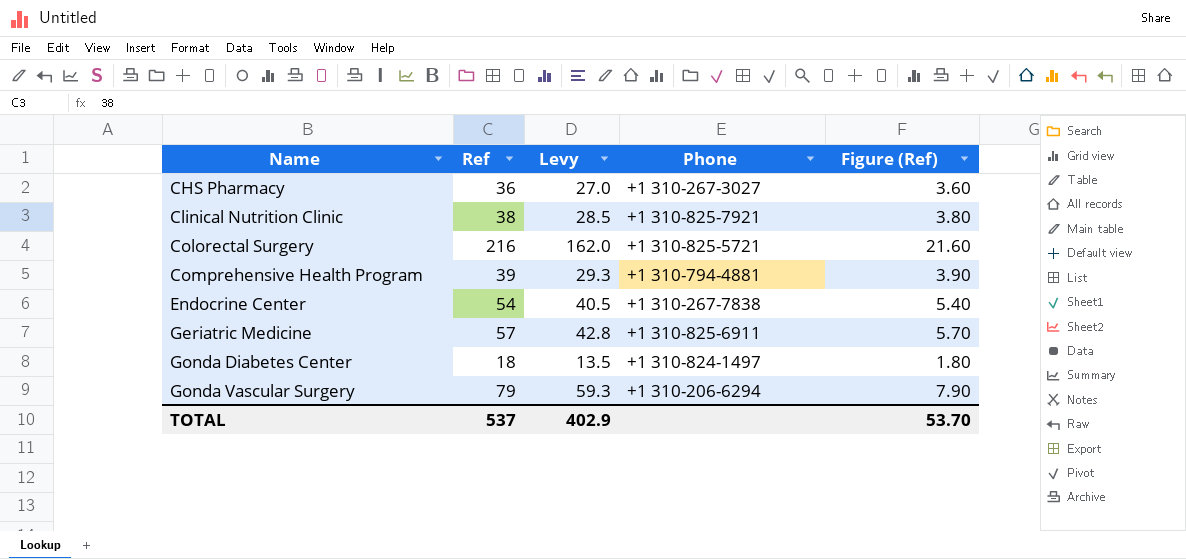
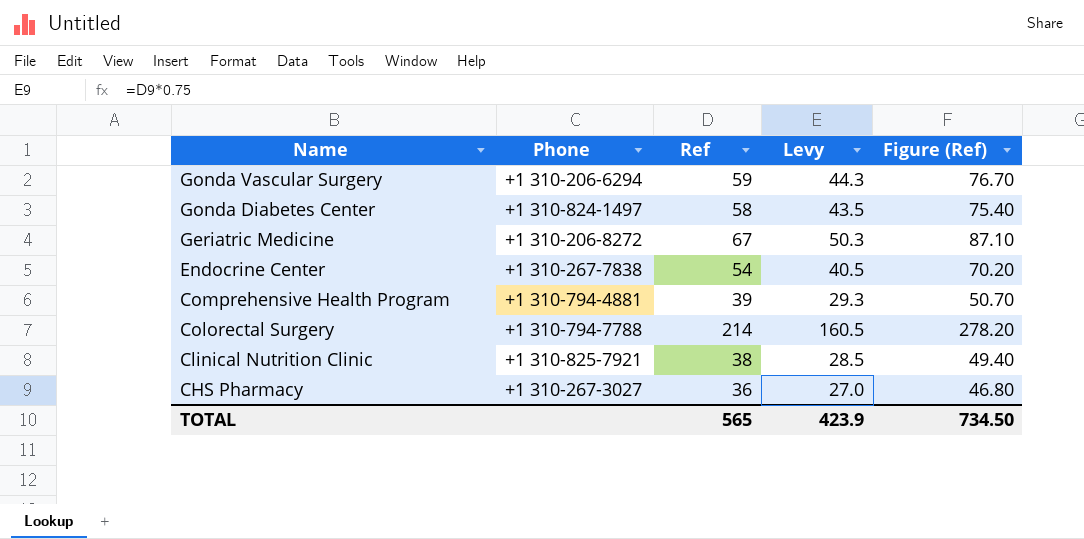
row order: Name ascending -> Name descending
column Phone | position: 4 -> 2
column Figure (Ref) | formula: [Ref] * 0.1 -> [Ref] * 1.3
Gonda Vascular Surgery | Ref: 79 -> 59
Gonda Vascular Surgery | Levy: 59.3 -> 44.3
Gonda Diabetes Center | Ref: 18 -> 58
Gonda Diabetes Center | Levy: 13.5 -> 43.5
Geriatric Medicine | Phone: +1 310-825-6911 -> +1 310-206-8272
Geriatric Medicine | Ref: 57 -> 67
Geriatric Medicine | Levy: 42.8 -> 50.3
Colorectal Surgery | Phone: +1 310-825-5721 -> +1 310-794-7788
Colorectal Surgery | Ref: 216 -> 214
Colorectal Surgery | Levy: 162.0 -> 160.5
TOTAL | Ref: 537 -> 565
TOTAL | Levy: 402.9 -> 423.9
TOTAL | Figure (Ref): 53.70 -> 734.50

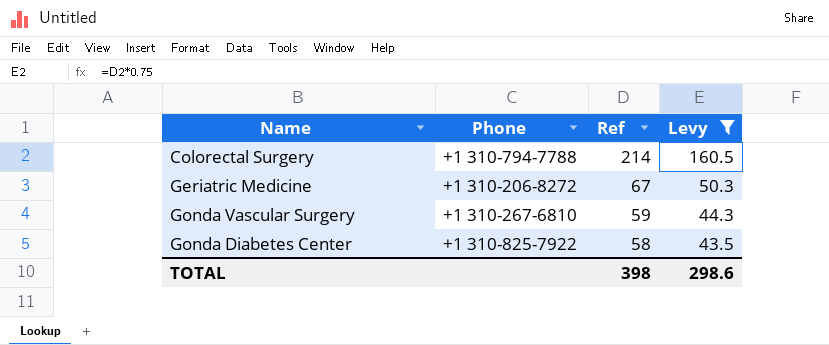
filter: none -> Levy >= 43.5
row order: Name descending -> Ref descending
column Figure (Ref) | formula: [Ref] * 1.3 -> none
Gonda Vascular Surgery | Phone: +1 310-206-6294 -> +1 310-267-6810
Gonda Diabetes Center | Phone: +1 310-824-1497 -> +1 310-825-7922
TOTAL | Ref: 565 -> 398
TOTAL | Levy: 423.9 -> 298.6

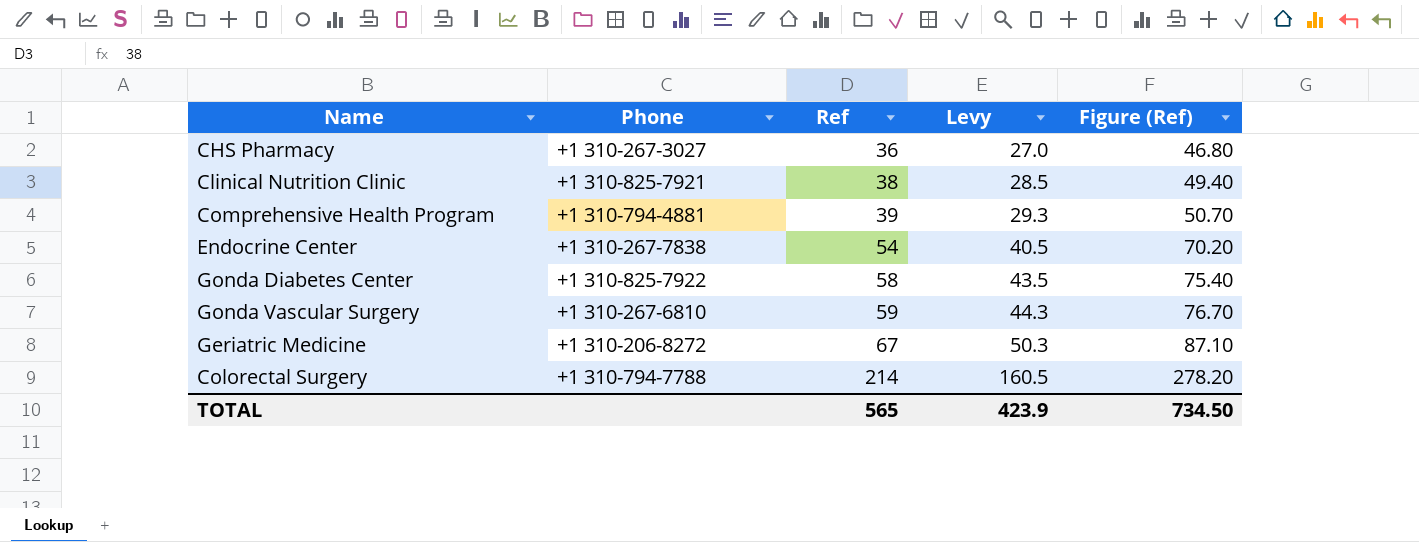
filter: Levy >= 43.5 -> none
row order: Ref descending -> Ref ascending
column Figure (Ref) | formula: none -> [Ref] * 1.3
TOTAL | Ref: 398 -> 565
TOTAL | Levy: 298.6 -> 423.9

